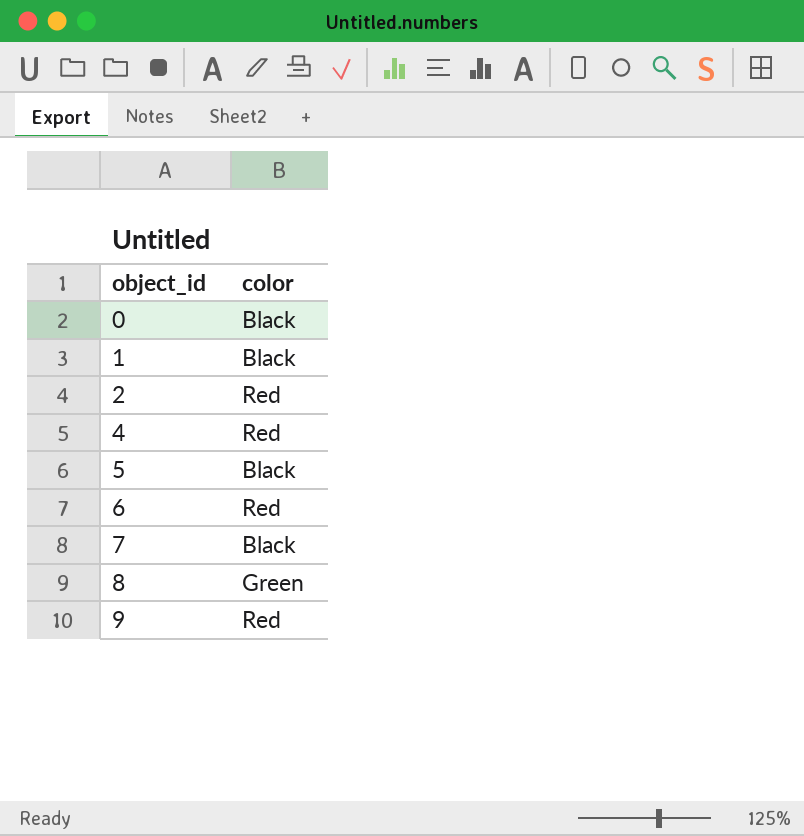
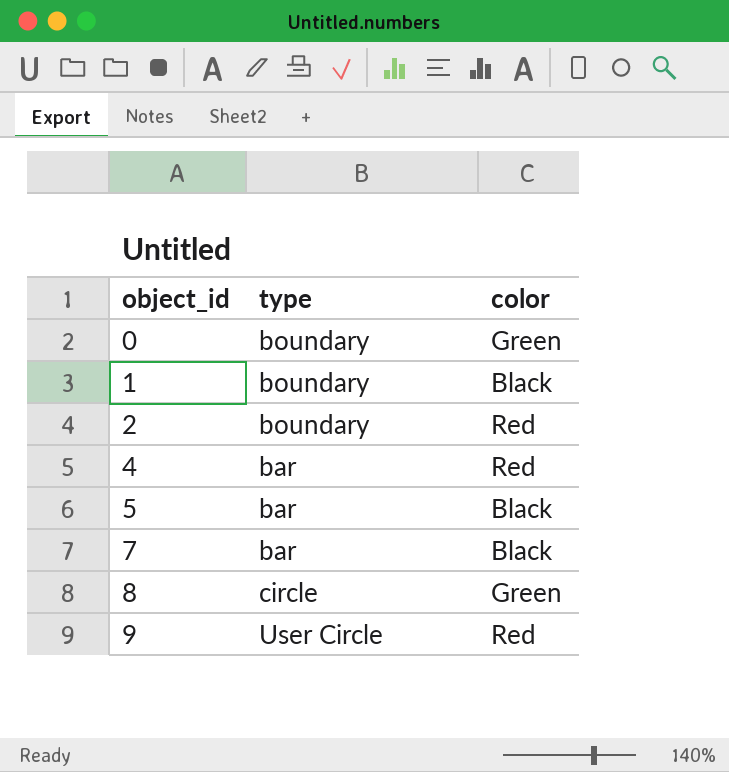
column type | position: none -> 2
row 6: Red -> none
0 | color: Black -> Green

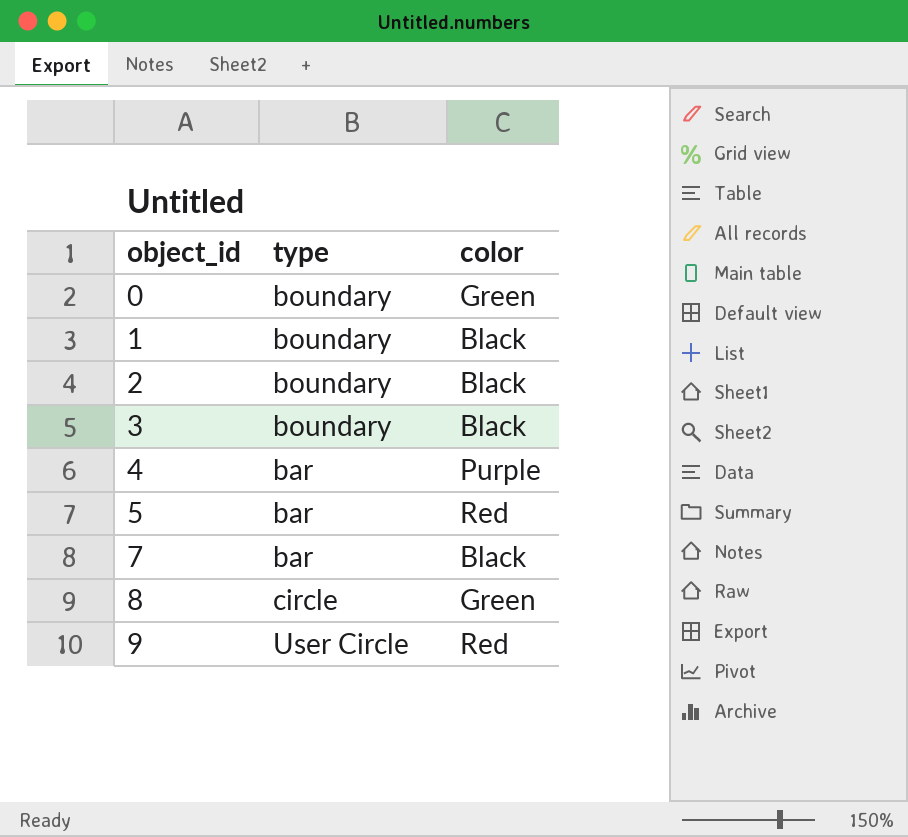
2 | color: Red -> Black
row 3: none -> boundary | Black
4 | color: Red -> Purple
5 | color: Black -> Red

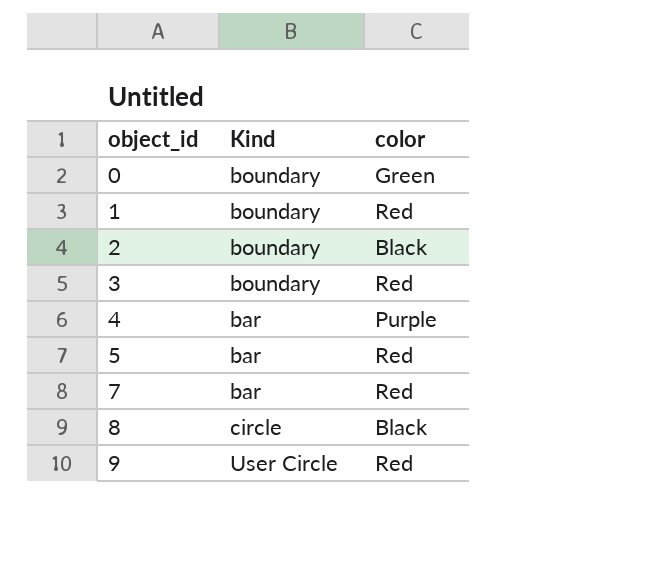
column name: type -> Kind
1 | color: Black -> Red
3 | color: Black -> Red
7 | color: Black -> Red
8 | color: Green -> Black

